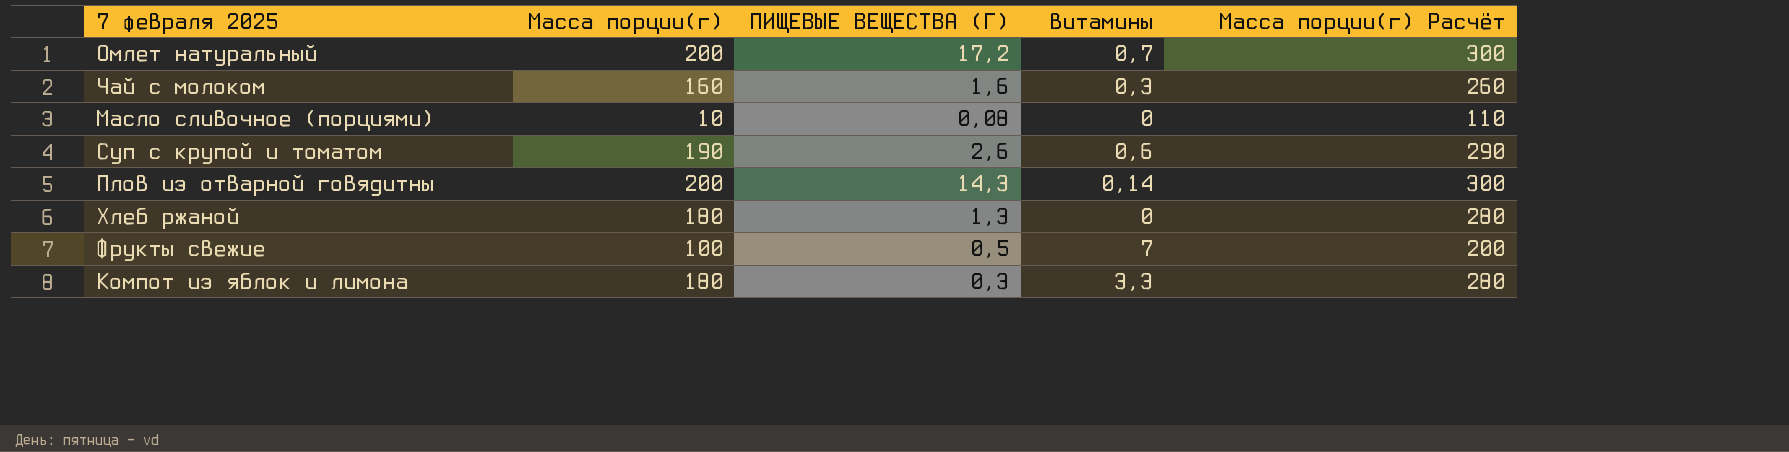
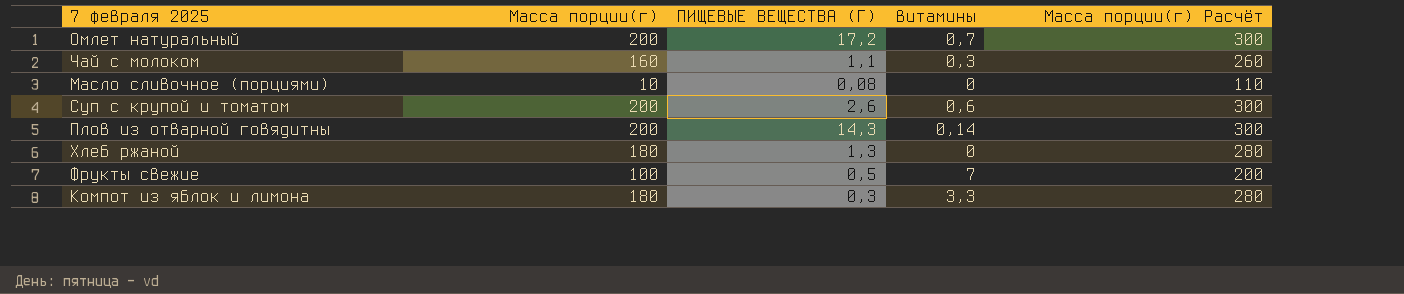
Чай с молоком | ПИЩЕВЫЕ ВЕЩЕСТВА (Г): 1,6 -> 1,1
Суп с крупой и томатом | Масса порции(г): 190 -> 200
Суп с крупой и томатом | Масса порции(г) Расчёт: 290 -> 300

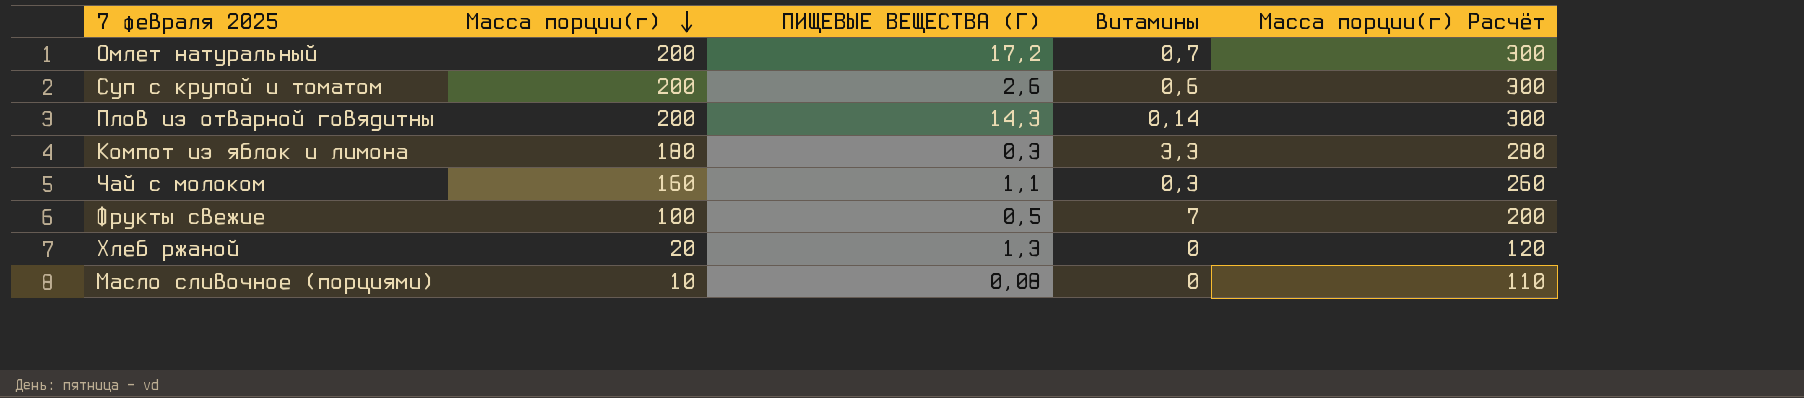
row order: none -> Масса порции(г) descending
Хлеб ржаной | Масса порции(г): 180 -> 20
Хлеб ржаной | Масса порции(г) Расчёт: 280 -> 120

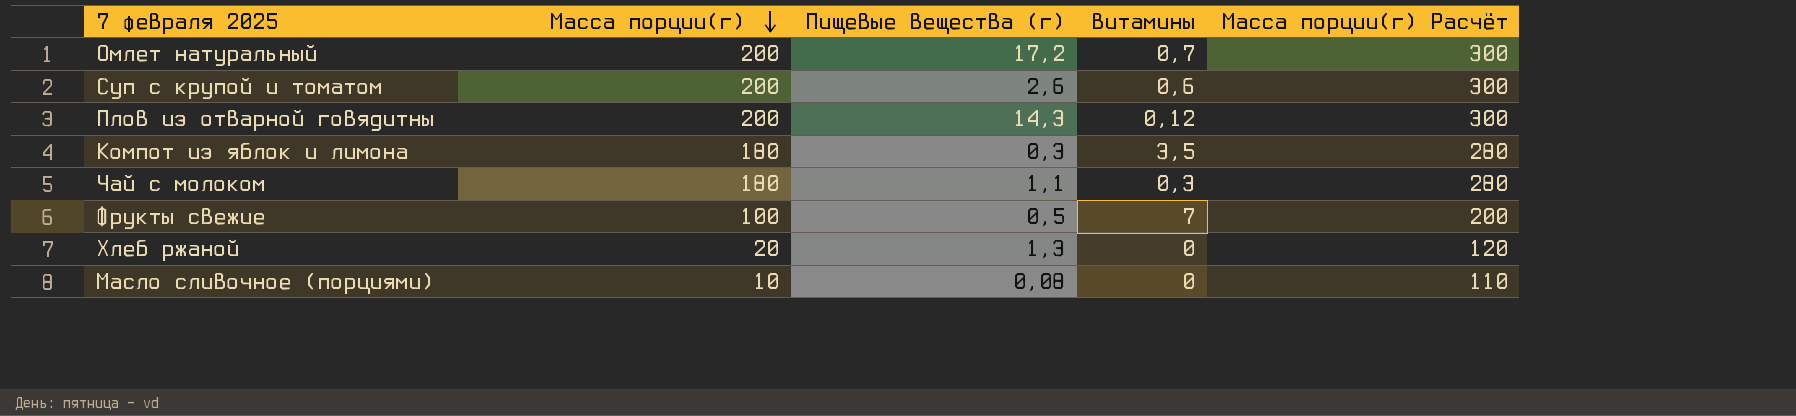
column name: ПИЩЕВЫЕ ВЕЩЕСТВА (Г) -> Пищевые вещества (г)
Плов из отварной говядитны | витамины: 0,14 -> 0,12
Компот из яблок и лимона | витамины: 3,3 -> 3,5
Чай с молоком | Масса порции(г): 160 -> 180
Чай с молоком | Масса порции(г) Расчёт: 260 -> 280

